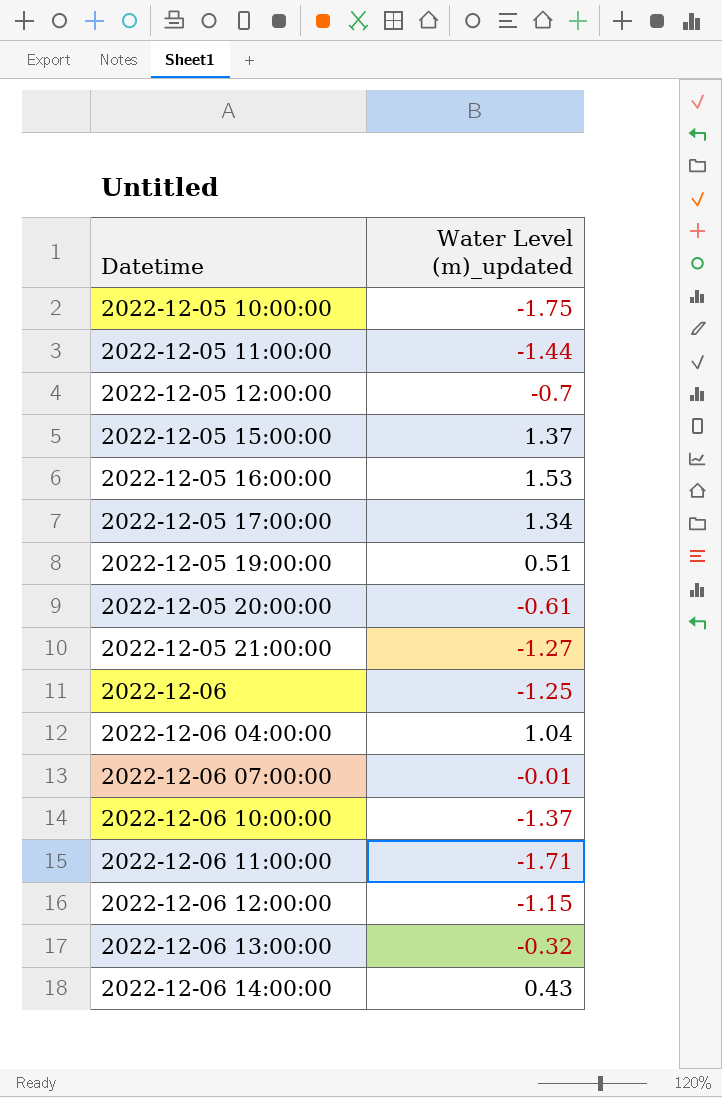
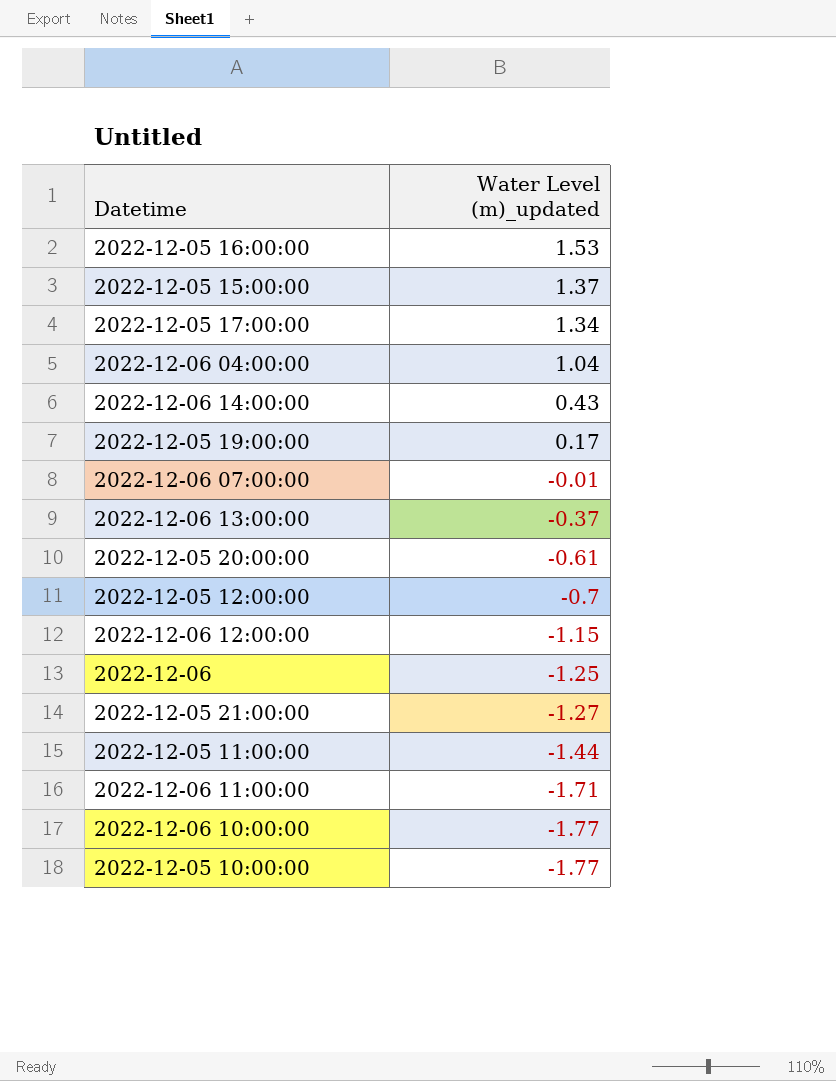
row order: Datetime ascending -> Water Level (m)_updated descending
2022-12-05 19:00:00 | Water Level (m)_updated: 0.51 -> 0.17
2022-12-06 13:00:00 | Water Level (m)_updated: -0.32 -> -0.37
2022-12-06 10:00:00 | Water Level (m)_updated: -1.37 -> -1.77
2022-12-05 10:00:00 | Water Level (m)_updated: -1.75 -> -1.77

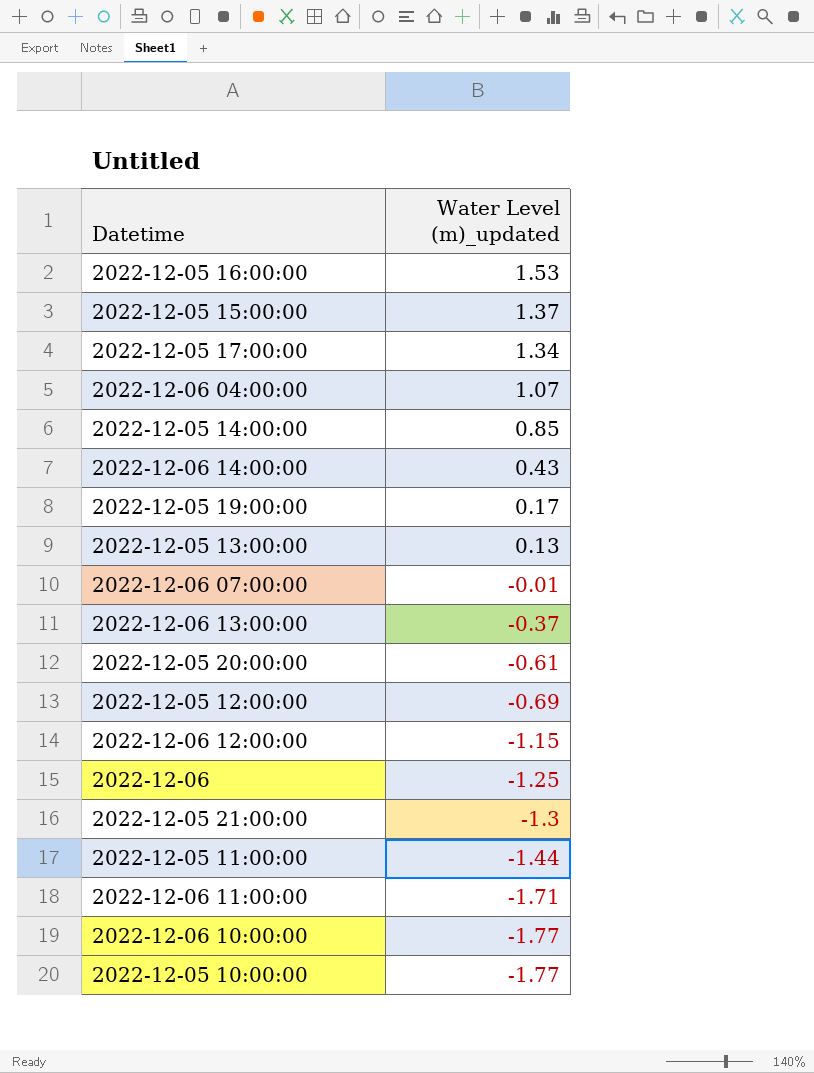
2022-12-06 04:00:00 | Water Level (m)_updated: 1.04 -> 1.07
row 2022-12-05 14:00:00: none -> 0.85
row 2022-12-05 13:00:00: none -> 0.13
2022-12-05 12:00:00 | Water Level (m)_updated: -0.7 -> -0.69
2022-12-05 21:00:00 | Water Level (m)_updated: -1.27 -> -1.3

